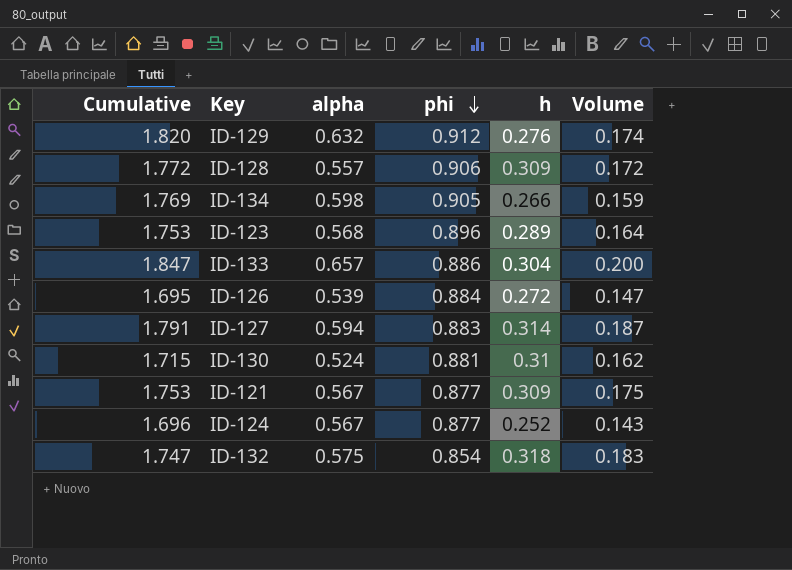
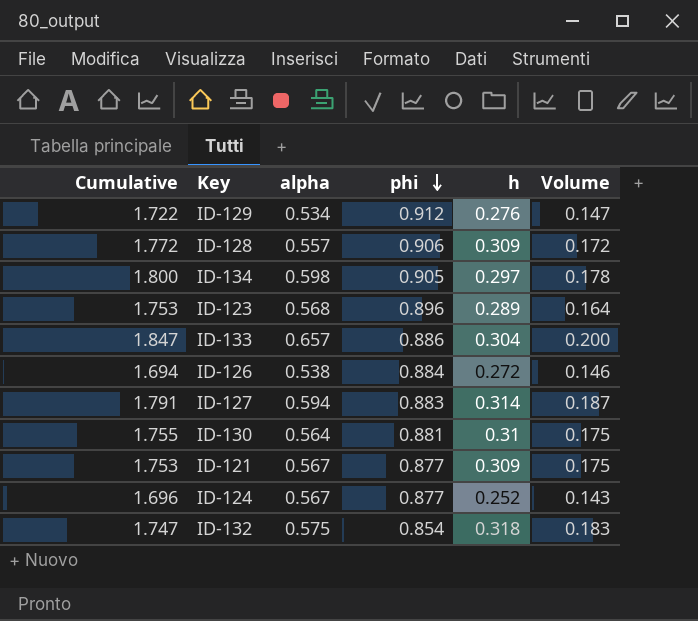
ID-129 | Cumulative: 1.820 -> 1.722
ID-129 | alpha: 0.632 -> 0.534
ID-129 | Volume: 0.174 -> 0.147
ID-134 | Cumulative: 1.769 -> 1.800
ID-134 | h: 0.266 -> 0.297
ID-134 | Volume: 0.159 -> 0.178
ID-126 | Cumulative: 1.695 -> 1.694
ID-126 | alpha: 0.539 -> 0.538
ID-126 | Volume: 0.147 -> 0.146
ID-130 | Cumulative: 1.715 -> 1.755
ID-130 | alpha: 0.524 -> 0.564
ID-130 | Volume: 0.162 -> 0.175

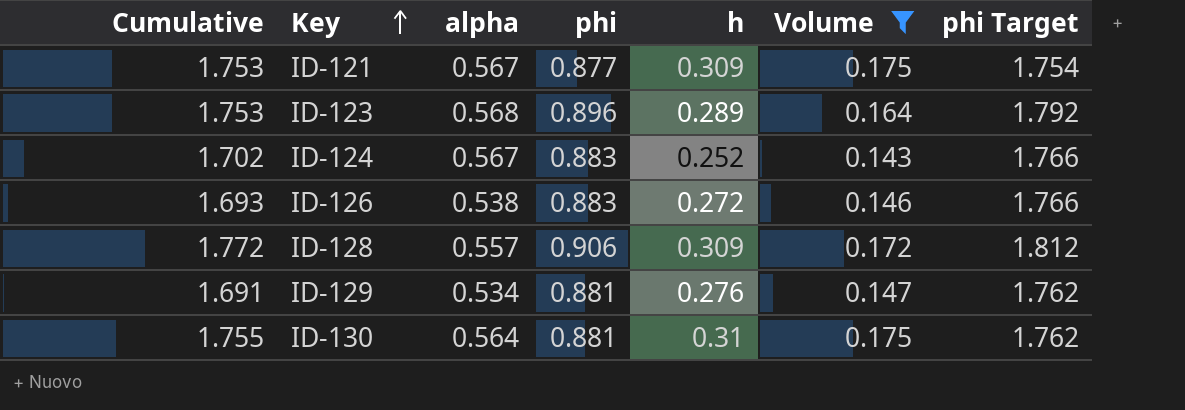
filter: none -> Volume <= 0.175
row order: phi descending -> Key ascending
column phi Target | formula: none -> [phi] * 2
ID-124 | Cumulative: 1.696 -> 1.702
ID-124 | phi: 0.877 -> 0.883
ID-126 | Cumulative: 1.694 -> 1.693
ID-126 | phi: 0.884 -> 0.883
ID-129 | Cumulative: 1.722 -> 1.691
ID-129 | phi: 0.912 -> 0.881

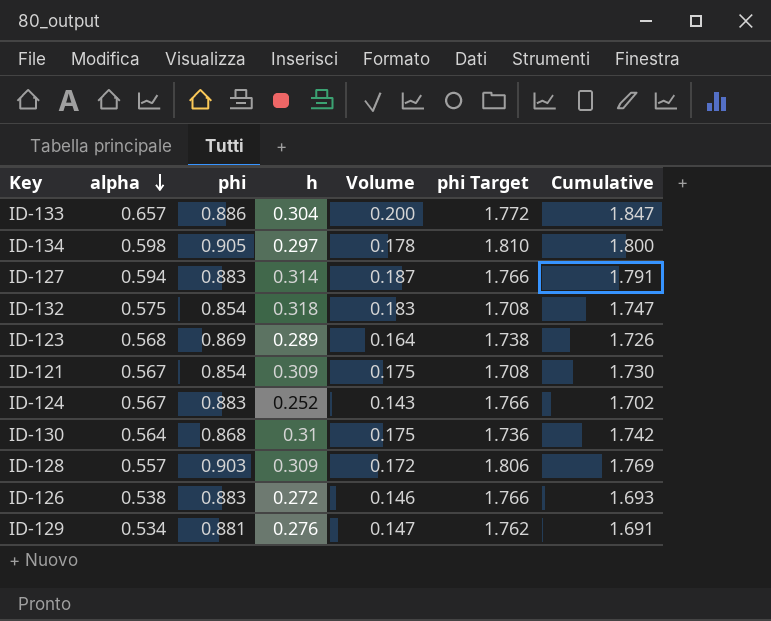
filter: Volume <= 0.175 -> none
row order: Key ascending -> alpha descending
column Cumulative | position: 1 -> 7
ID-123 | phi: 0.896 -> 0.869
ID-123 | phi Target: 1.792 -> 1.738
ID-123 | Cumulative: 1.753 -> 1.726
ID-121 | phi: 0.877 -> 0.854
ID-121 | phi Target: 1.754 -> 1.708
ID-121 | Cumulative: 1.753 -> 1.730
ID-130 | phi: 0.881 -> 0.868
ID-130 | phi Target: 1.762 -> 1.736
ID-130 | Cumulative: 1.755 -> 1.742
ID-128 | phi: 0.906 -> 0.903
ID-128 | phi Target: 1.812 -> 1.806
ID-128 | Cumulative: 1.772 -> 1.769

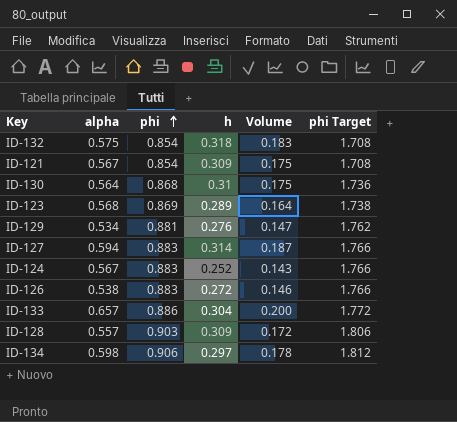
row order: alpha descending -> phi ascending
column Cumulative | formula: [alpha] + [phi] + [h] -> none
ID-134 | phi: 0.905 -> 0.906
ID-134 | phi Target: 1.810 -> 1.812

